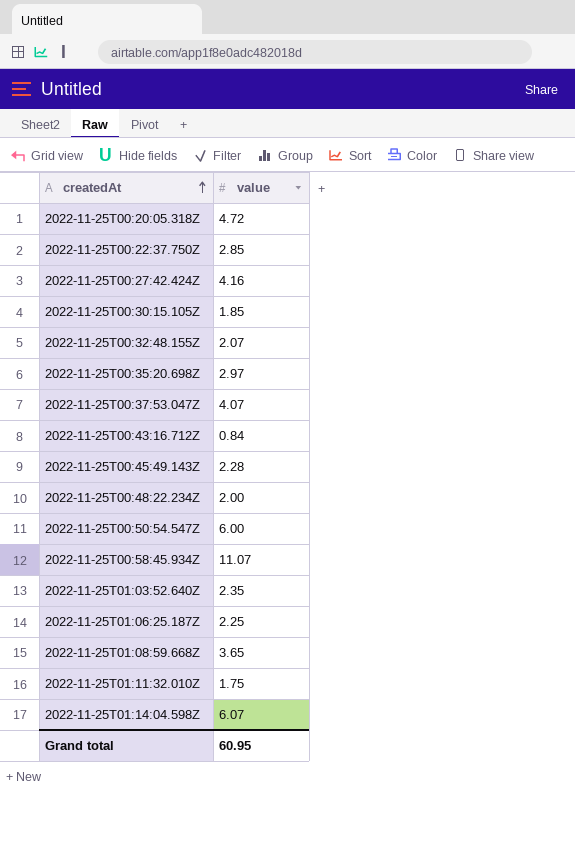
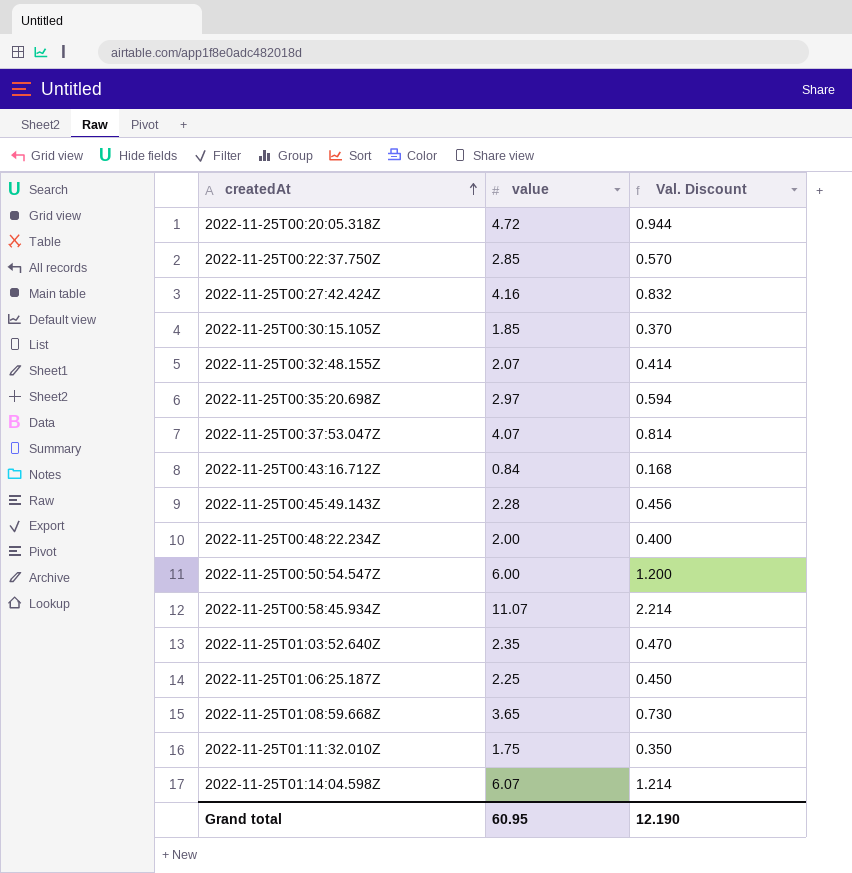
column Val. Discount | formula: none -> [value] * 0.2

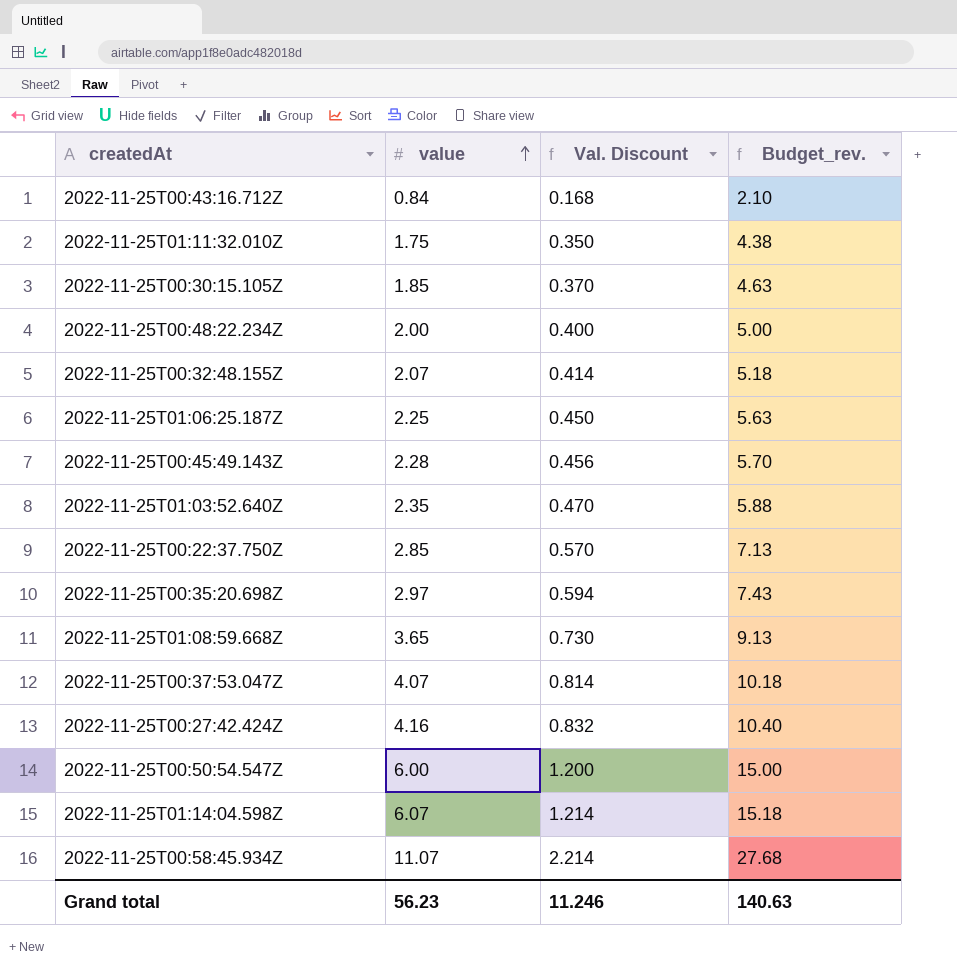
row order: createdAt ascending -> value ascending
column Budget_rev. | formula: none -> [value] * 2.5
row 2022-11-25T00:20:05.318Z: 4.72 | 0.944 -> none
Grand total | value: 60.95 -> 56.23
Grand total | Val. Discount: 12.190 -> 11.246

